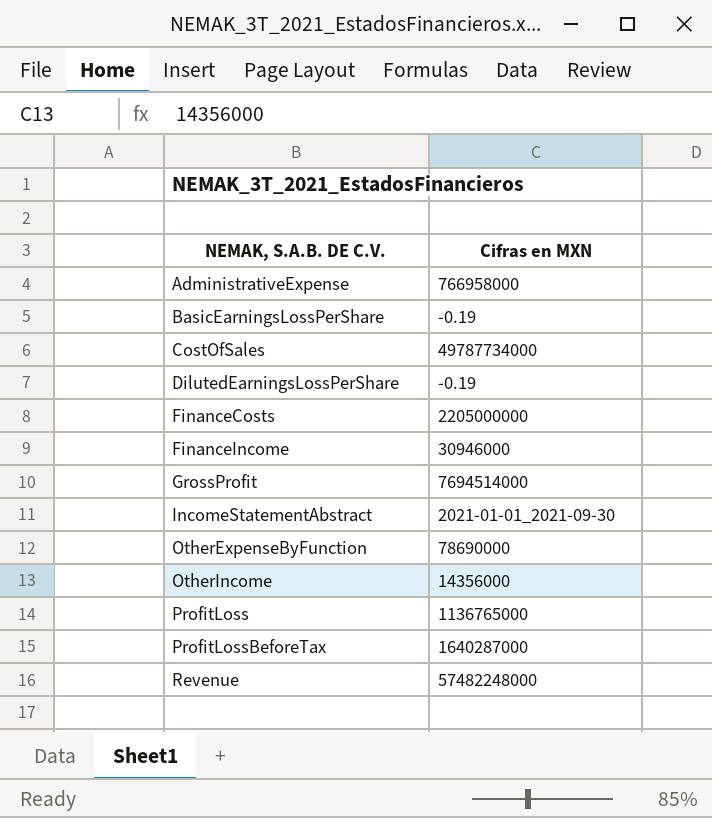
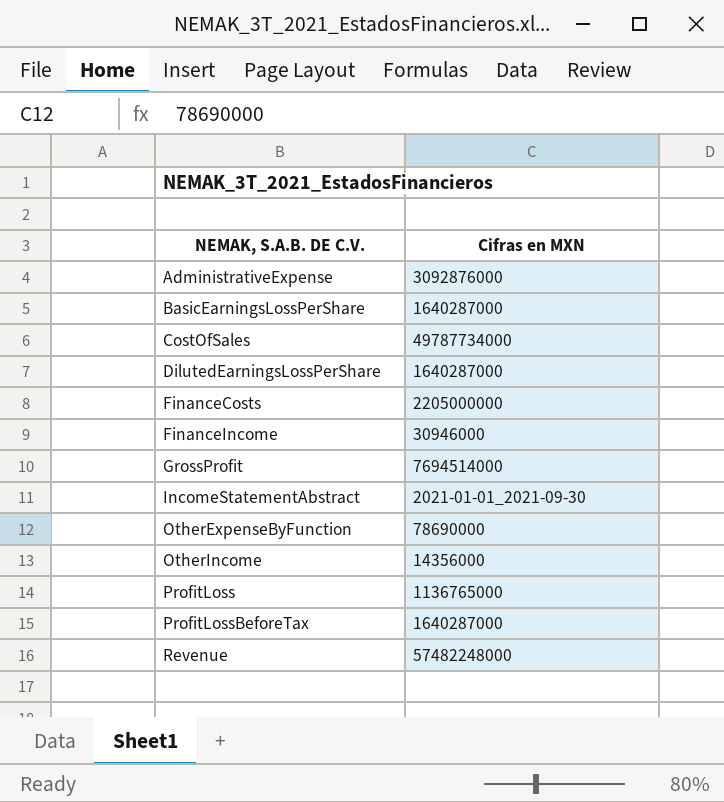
AdministrativeExpense | Cifras en MXN: 766958000 -> 3092876000
BasicEarningsLossPerShare | Cifras en MXN: -0.19 -> 1640287000
DilutedEarningsLossPerShare | Cifras en MXN: -0.19 -> 1640287000

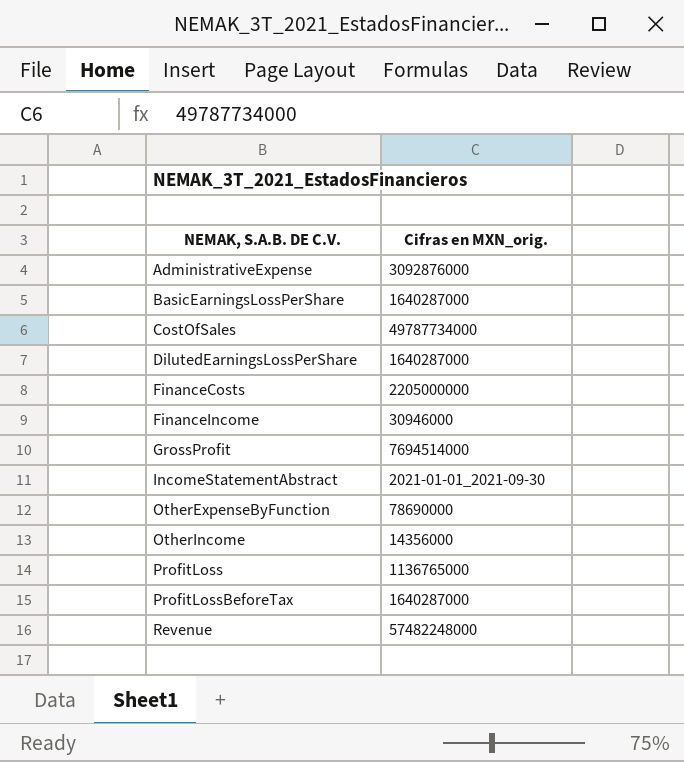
column name: Cifras en MXN -> Cifras en MXN_orig.

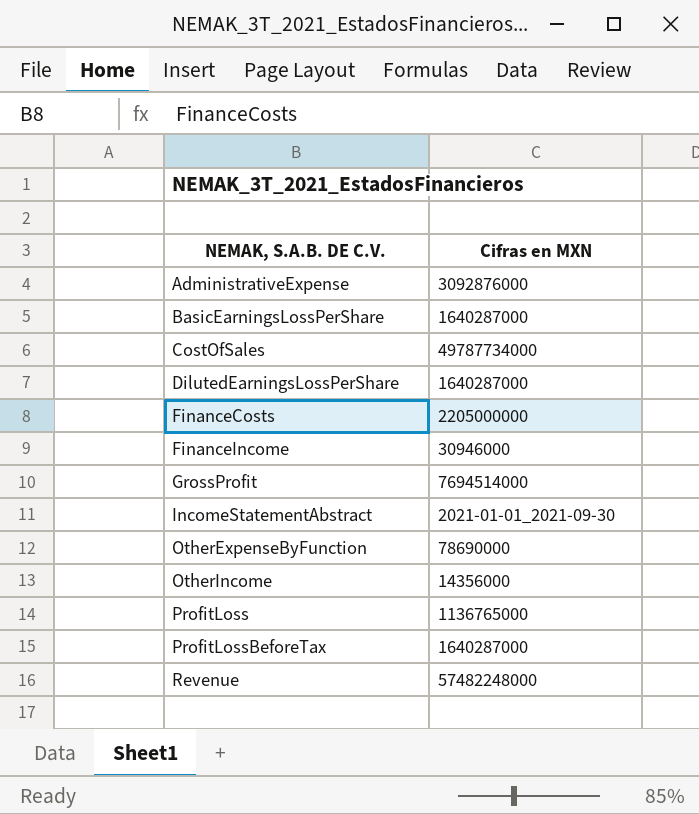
column name: Cifras en MXN_orig. -> Cifras en MXN

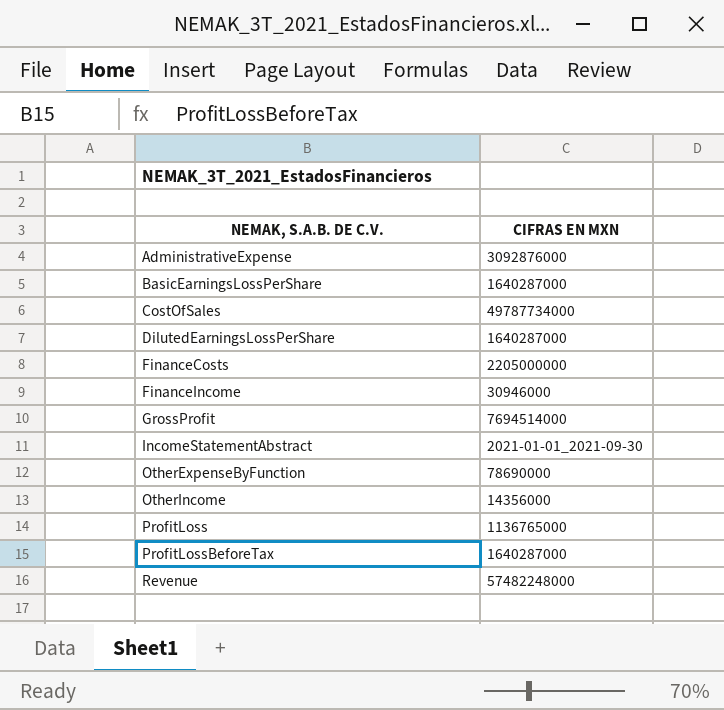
column name: Cifras en MXN -> CIFRAS EN MXN

